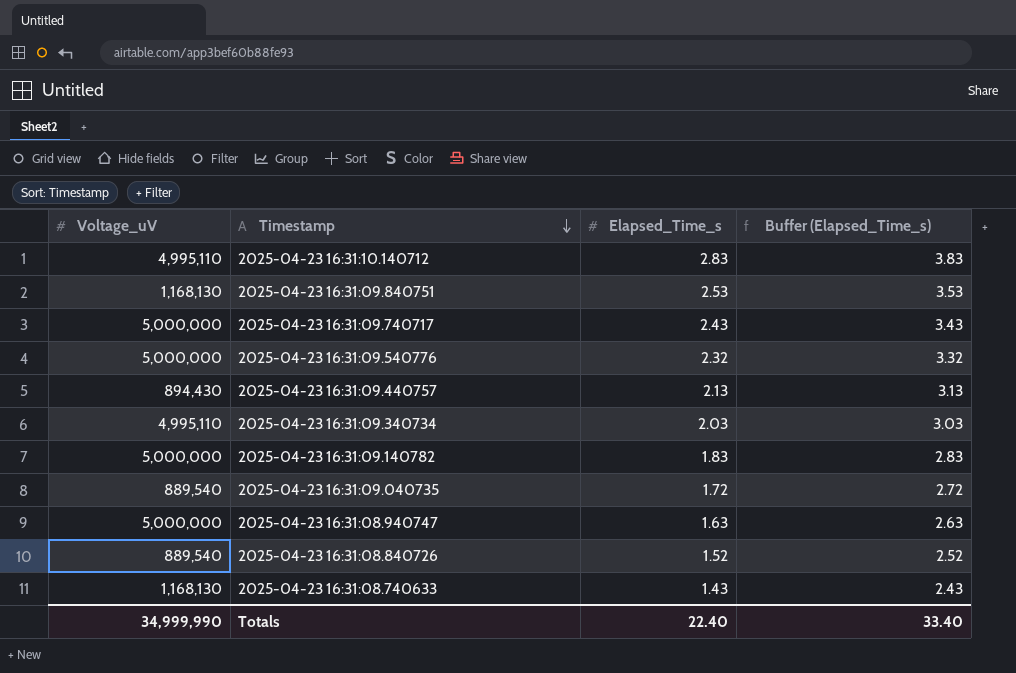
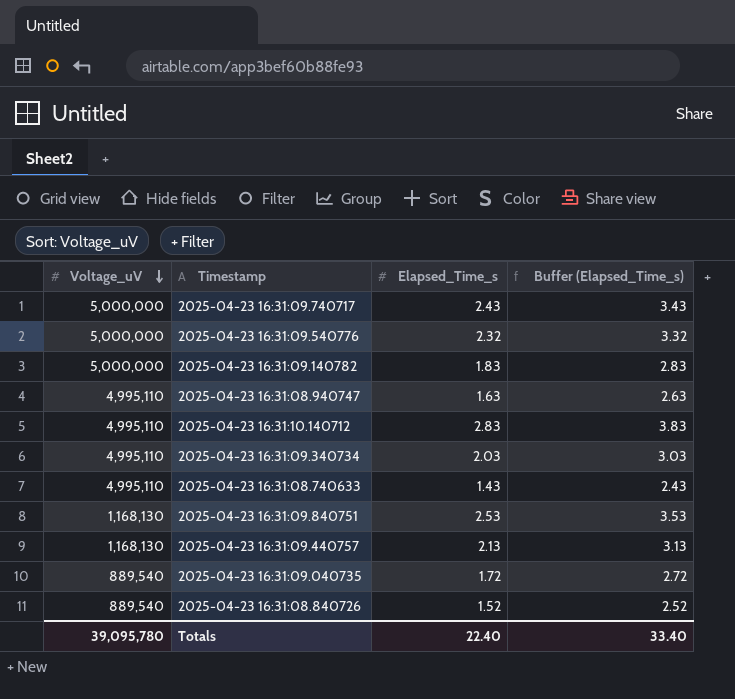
row order: Timestamp descending -> Voltage_uV descending
2025-04-23 16:31:08.940747 | Voltage_uV: 5,000,000 -> 4,995,110
2025-04-23 16:31:08.740633 | Voltage_uV: 1,168,130 -> 4,995,110
2025-04-23 16:31:09.440757 | Voltage_uV: 894,430 -> 1,168,130
Totals | Voltage_uV: 34,999,990 -> 39,095,780

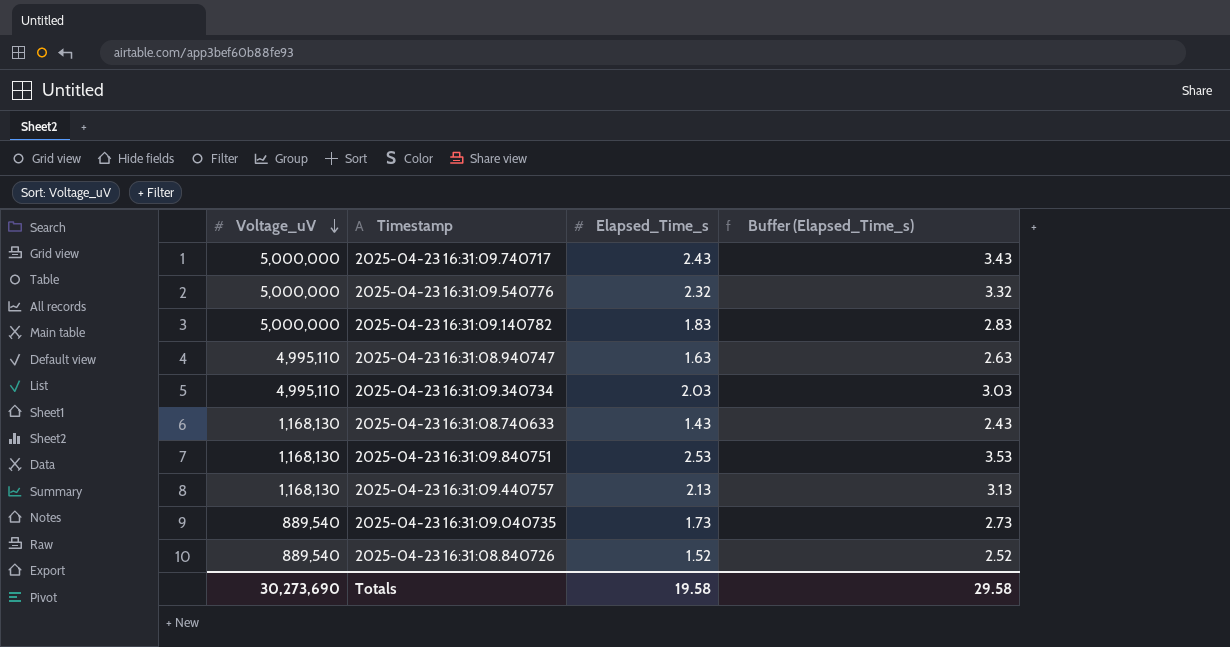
row 2025-04-23 16:31:10.140712: 4,995,110 | 2.83 | 3.83 -> none
2025-04-23 16:31:08.740633 | Voltage_uV: 4,995,110 -> 1,168,130
2025-04-23 16:31:09.040735 | Elapsed_Time_s: 1.72 -> 1.73
2025-04-23 16:31:09.040735 | Buffer (Elapsed_Time_s): 2.72 -> 2.73
Totals | Voltage_uV: 39,095,780 -> 30,273,690
Totals | Elapsed_Time_s: 22.40 -> 19.58
Totals | Buffer (Elapsed_Time_s): 33.40 -> 29.58

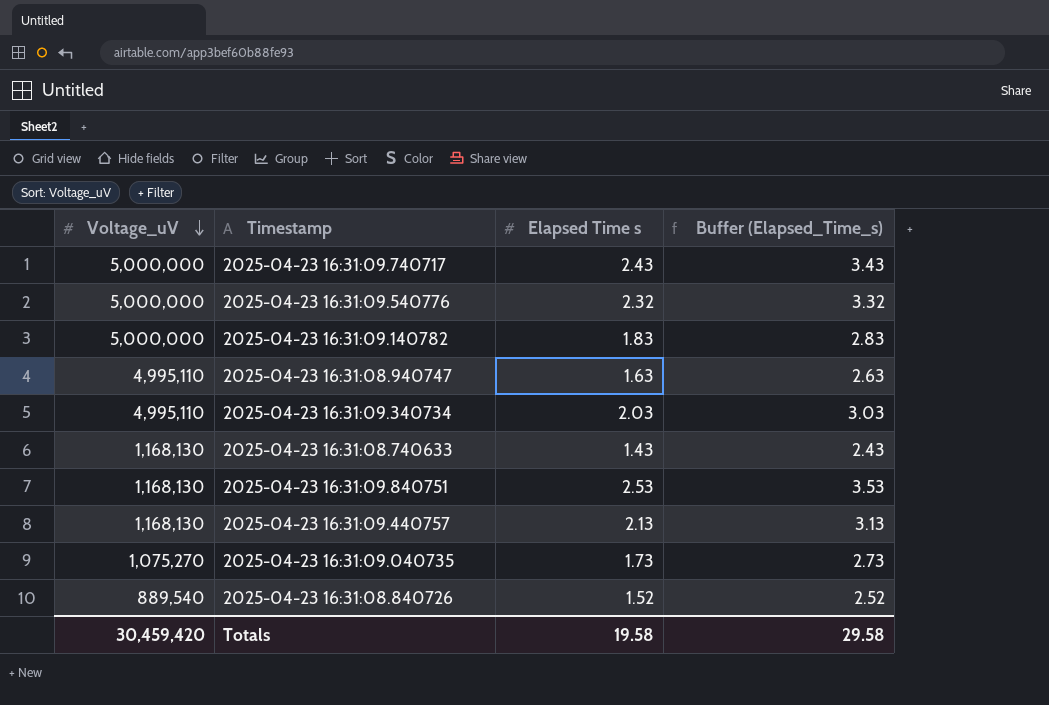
column name: Elapsed_Time_s -> Elapsed Time s
2025-04-23 16:31:09.040735 | Voltage_uV: 889,540 -> 1,075,270
Totals | Voltage_uV: 30,273,690 -> 30,459,420

